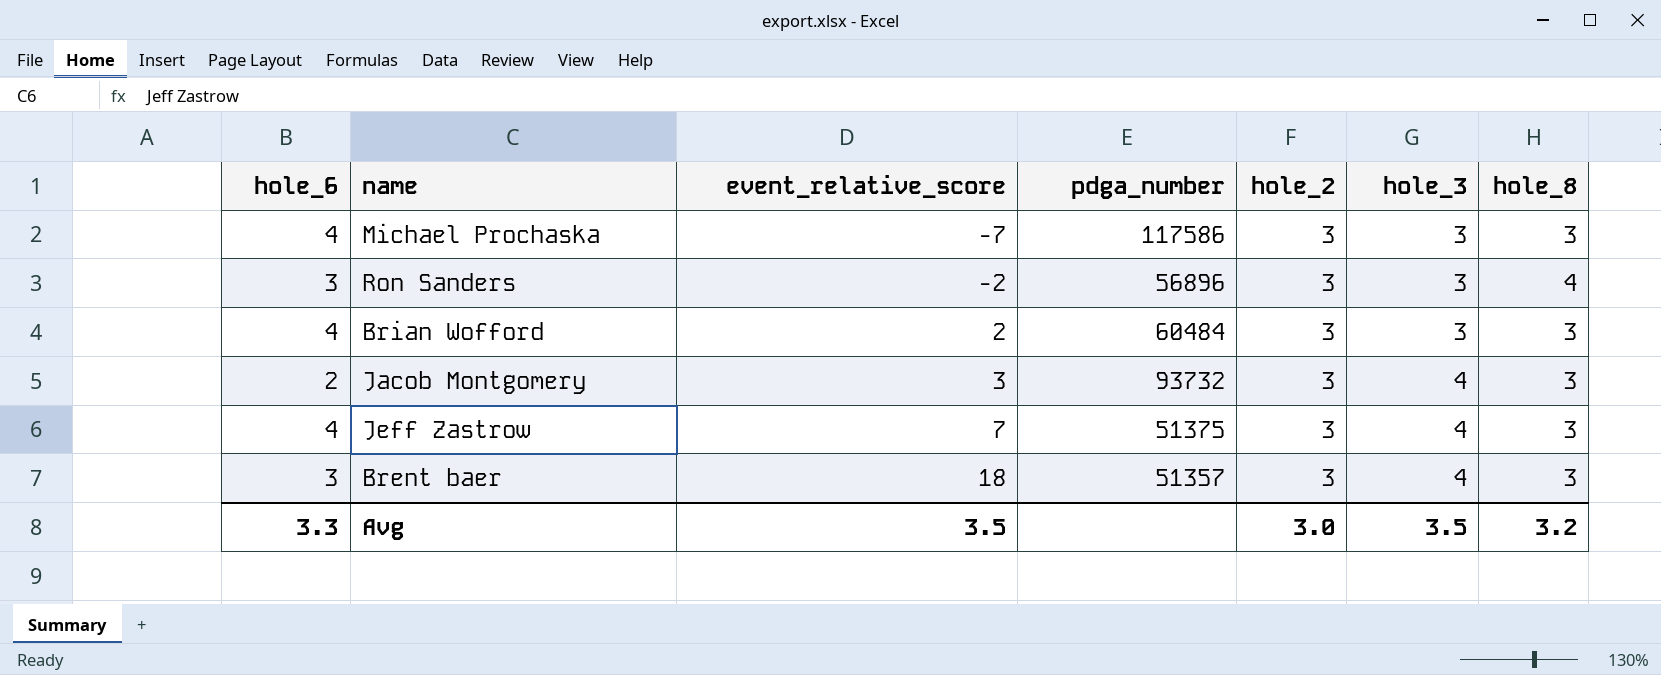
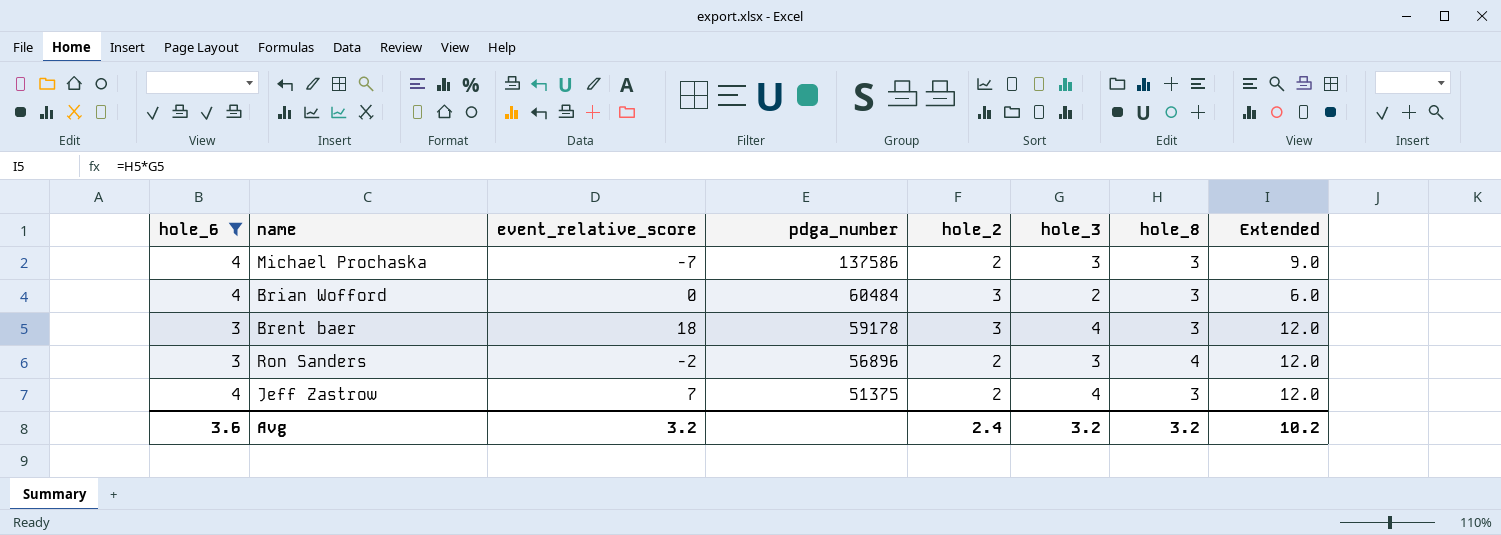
filter: none -> hole_6 != 2
row order: event_relative_score ascending -> pdga_number descending
column Extended | formula: none -> [hole_3] * [hole_8]
Michael Prochaska | pdga_number: 117586 -> 137586
Michael Prochaska | hole_2: 3 -> 2
Brian Wofford | event_relative_score: 2 -> 0
Brian Wofford | hole_3: 3 -> 2
Brent baer | pdga_number: 51357 -> 59178
Ron Sanders | hole_2: 3 -> 2
Jeff Zastrow | hole_2: 3 -> 2
Avg | hole_6: 3.3 -> 3.6
Avg | event_relative_score: 3.5 -> 3.2
Avg | hole_2: 3.0 -> 2.4
Avg | hole_3: 3.5 -> 3.2

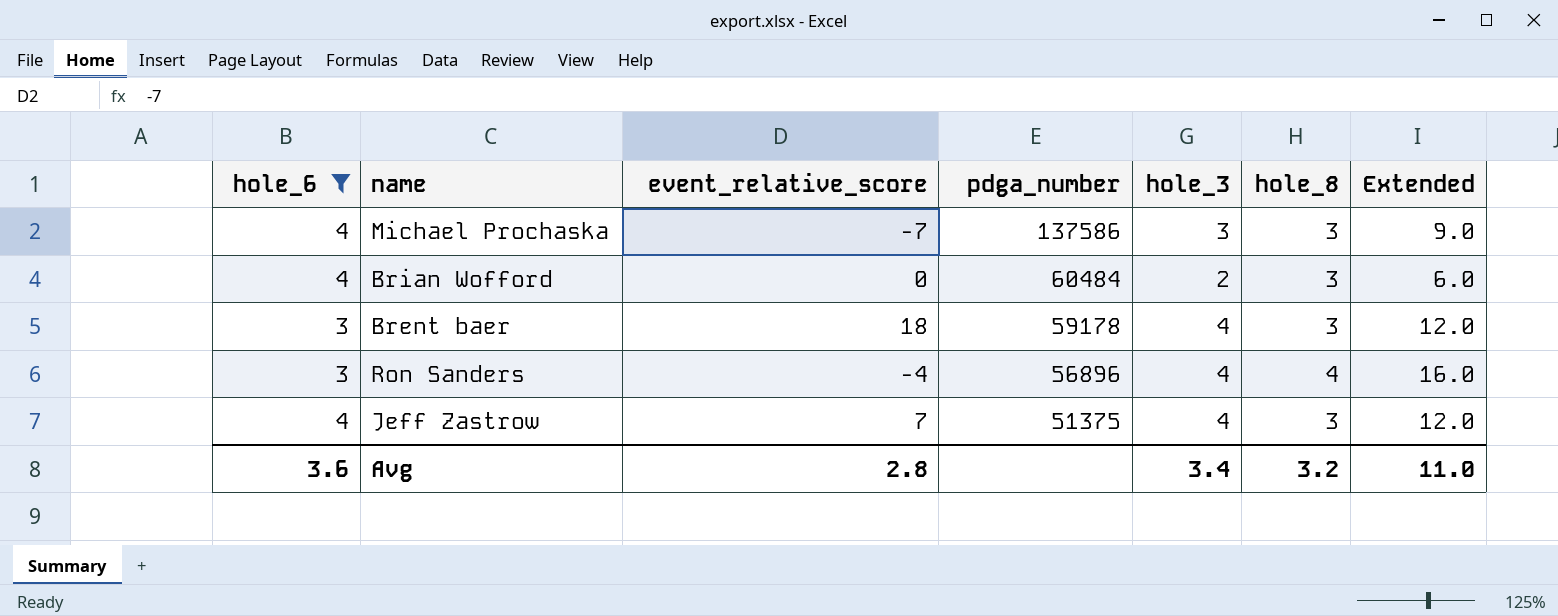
column hole_2 | position: 5 -> none
Ron Sanders | event_relative_score: -2 -> -4
Ron Sanders | hole_3: 3 -> 4
Ron Sanders | Extended: 12.0 -> 16.0
Avg | event_relative_score: 3.2 -> 2.8
Avg | hole_3: 3.2 -> 3.4
Avg | Extended: 10.2 -> 11.0

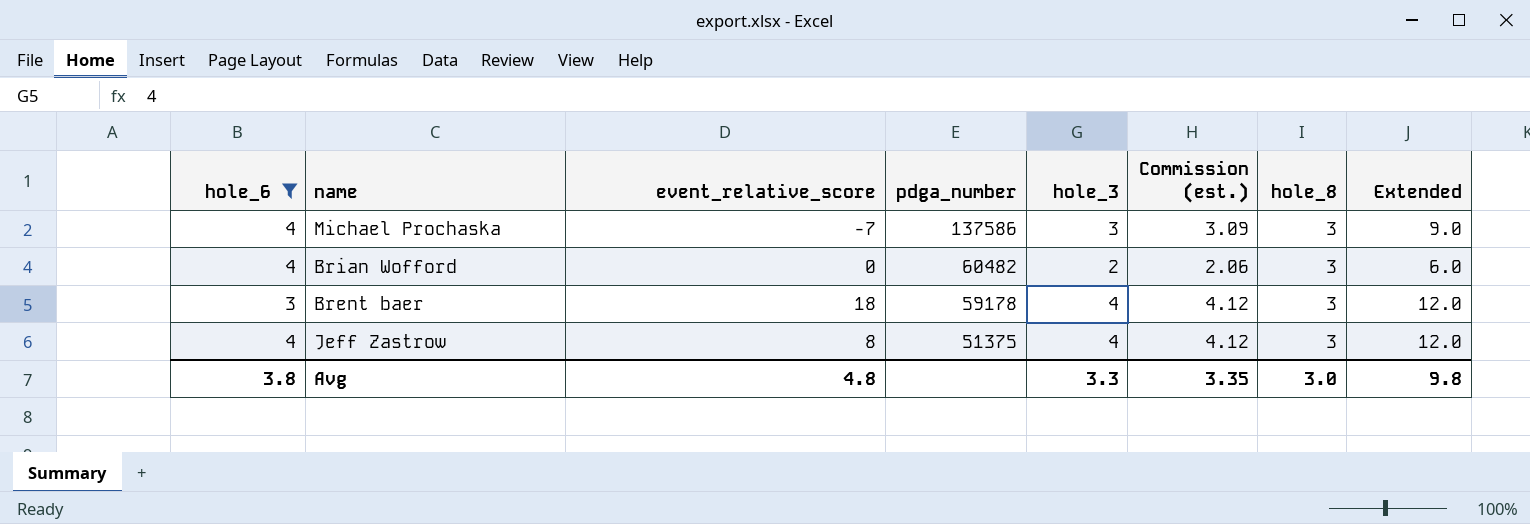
column Commission (est.) | formula: none -> [hole_3] * 1.03
row Ron Sanders: 3 | -4 | 56896 | 4 | 4 | 16.0 -> none
Brian Wofford | pdga_number: 60484 -> 60482
Jeff Zastrow | event_relative_score: 7 -> 8
Avg | hole_6: 3.6 -> 3.8
Avg | event_relative_score: 2.8 -> 4.8
Avg | hole_3: 3.4 -> 3.3
Avg | hole_8: 3.2 -> 3.0
Avg | Extended: 11.0 -> 9.8

